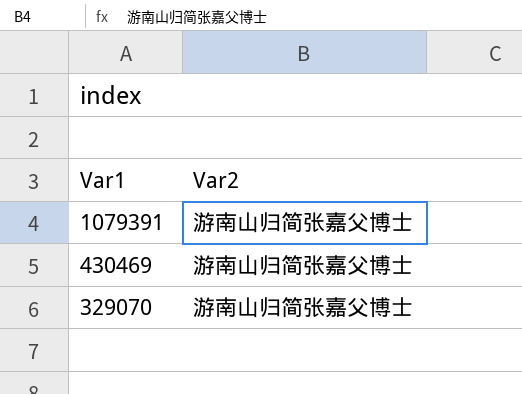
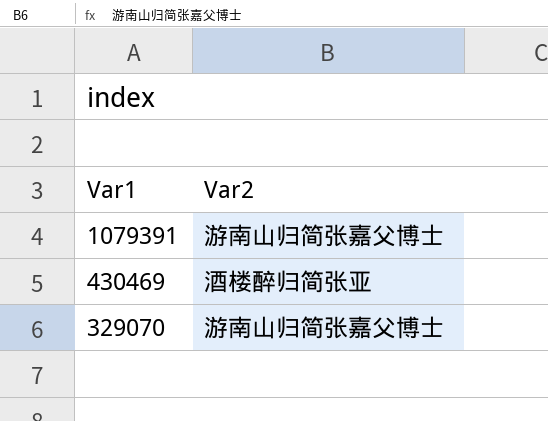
430469 | Var2: 游南山归简张嘉父博士 -> 酒楼醉归简张亚

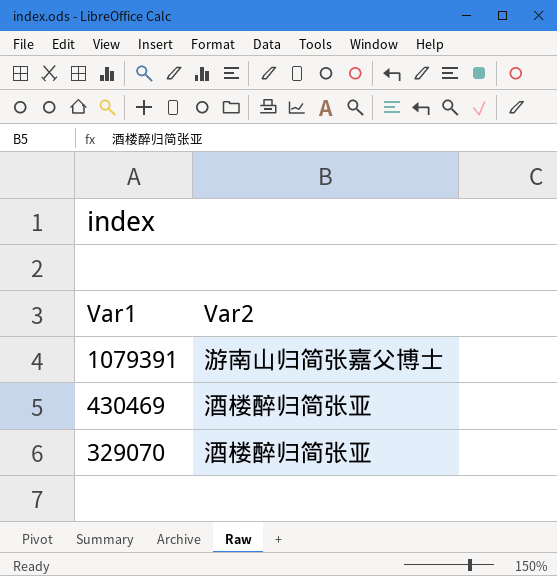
329070 | Var2: 游南山归简张嘉父博士 -> 酒楼醉归简张亚

